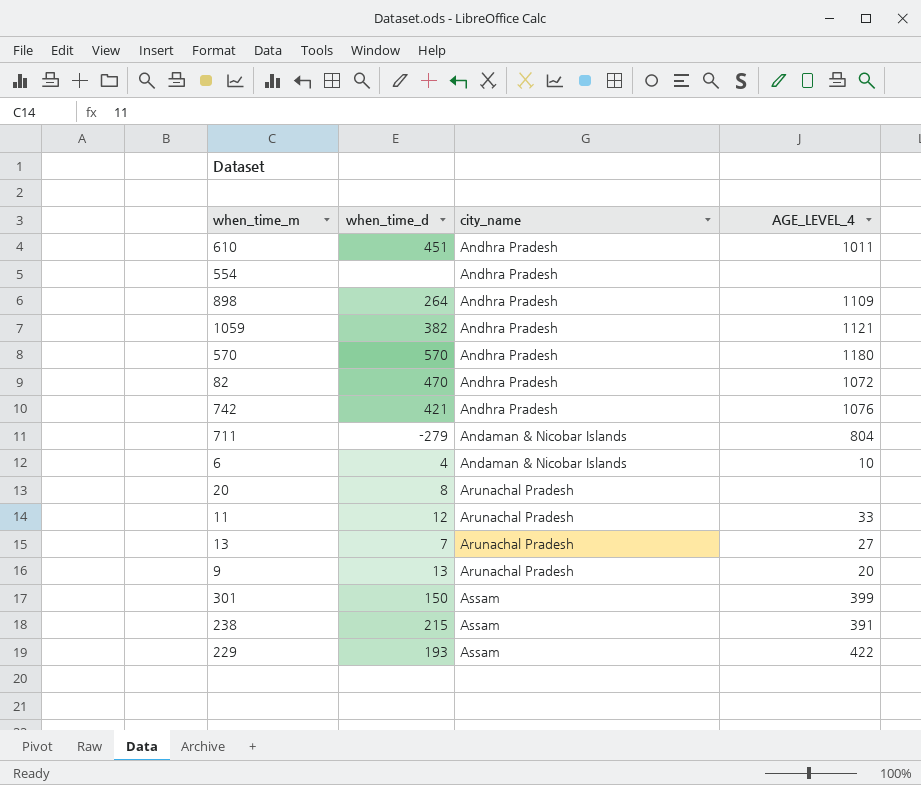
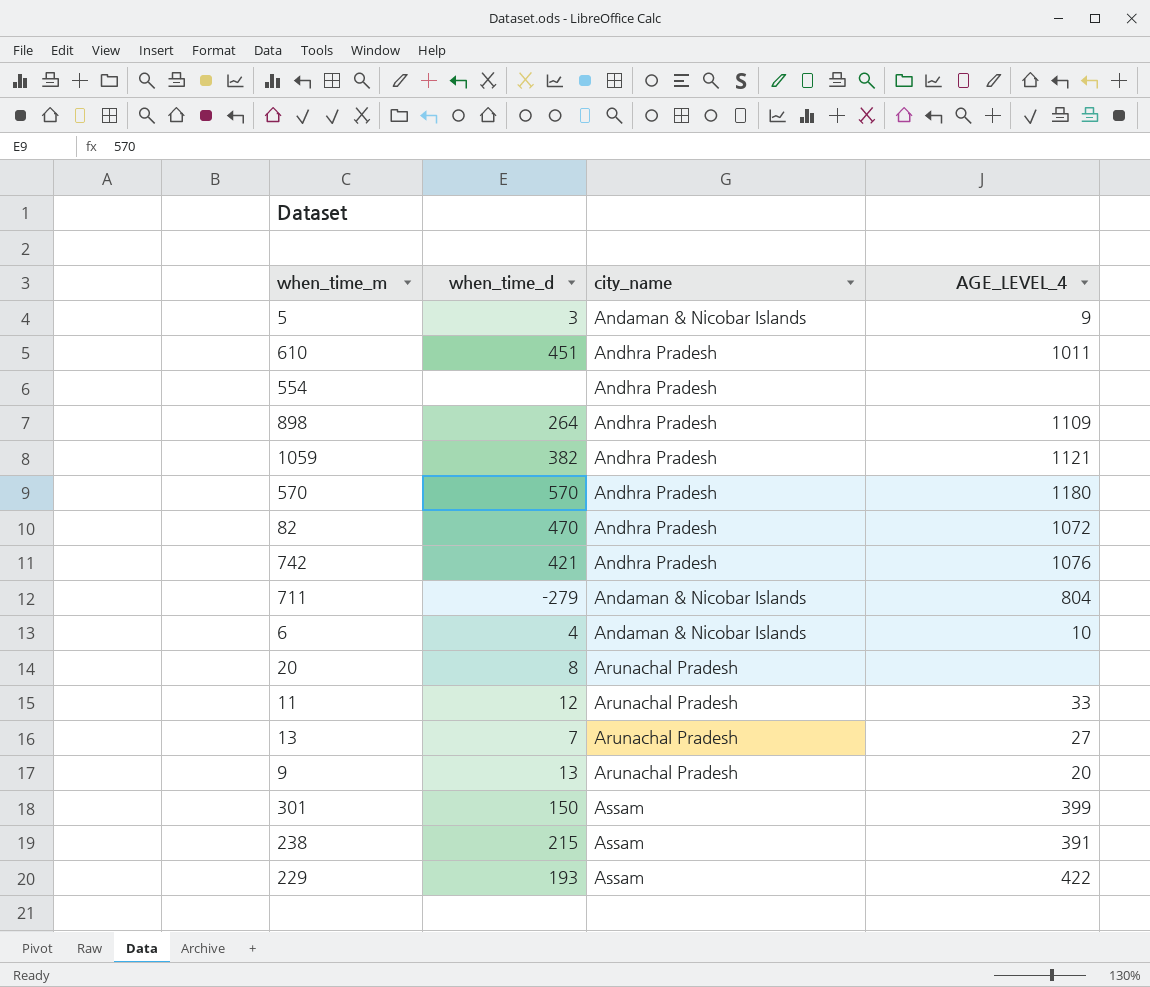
row 5: none -> 3 | Andaman & Nicobar Islands | 9

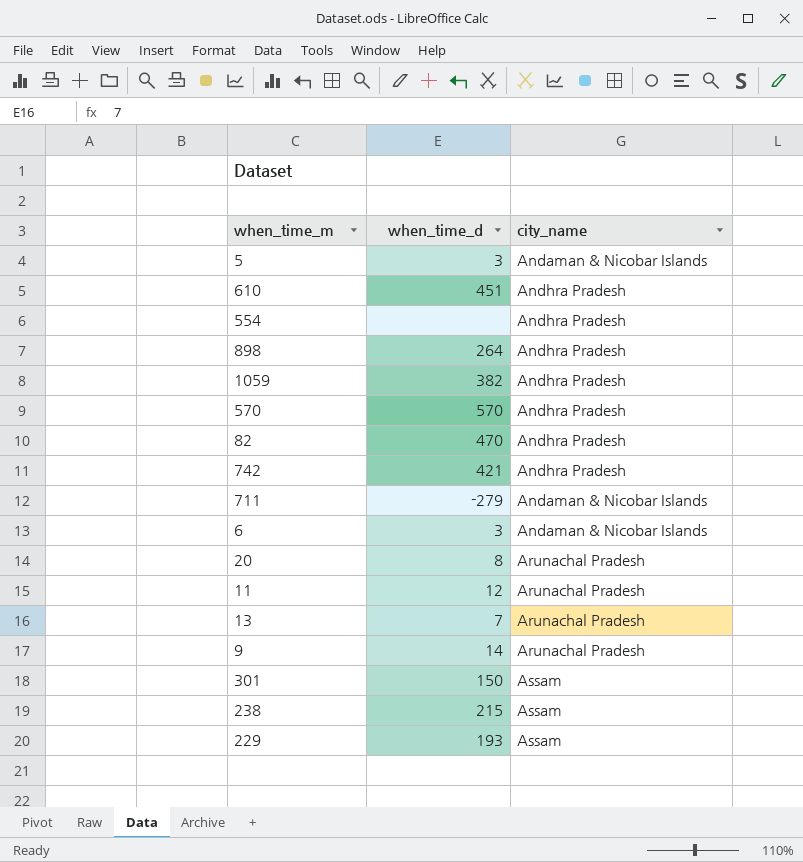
column AGE_LEVEL_4 | position: 4 -> none
6 | when_time_d: 4 -> 3
9 | when_time_d: 13 -> 14

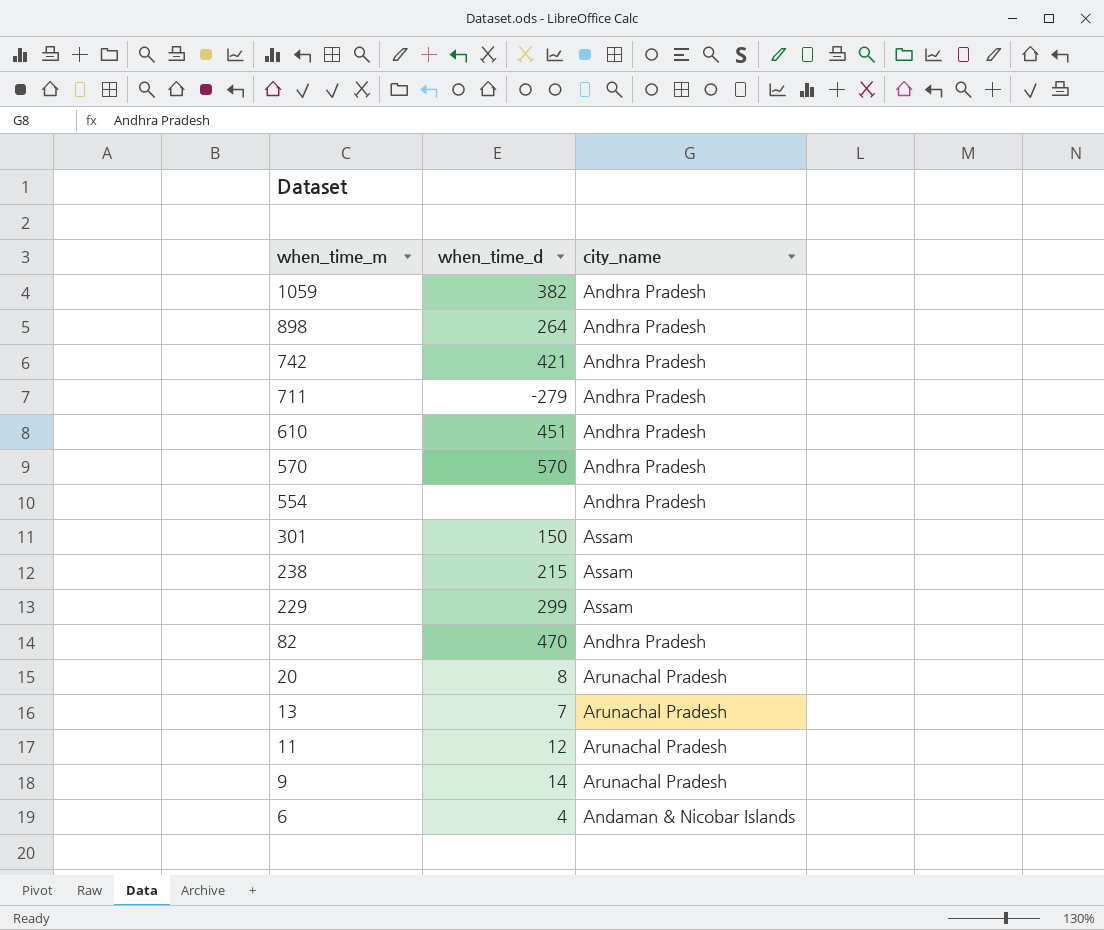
row order: none -> when_time_m descending
row 5: 3 | Andaman & Nicobar Islands -> none
711 | city_name: Andaman & Nicobar Islands -> Andhra Pradesh
229 | when_time_d: 193 -> 299
6 | when_time_d: 3 -> 4

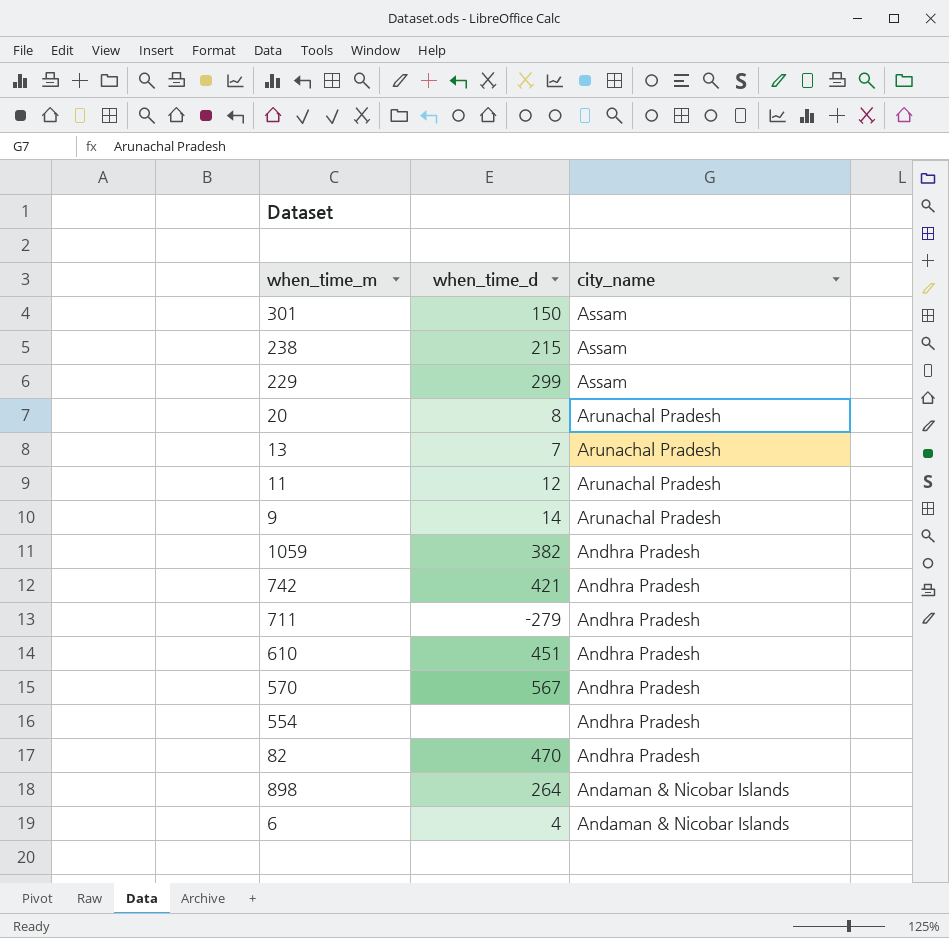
row order: when_time_m descending -> city_name descending
570 | when_time_d: 570 -> 567
898 | city_name: Andhra Pradesh -> Andaman & Nicobar Islands

